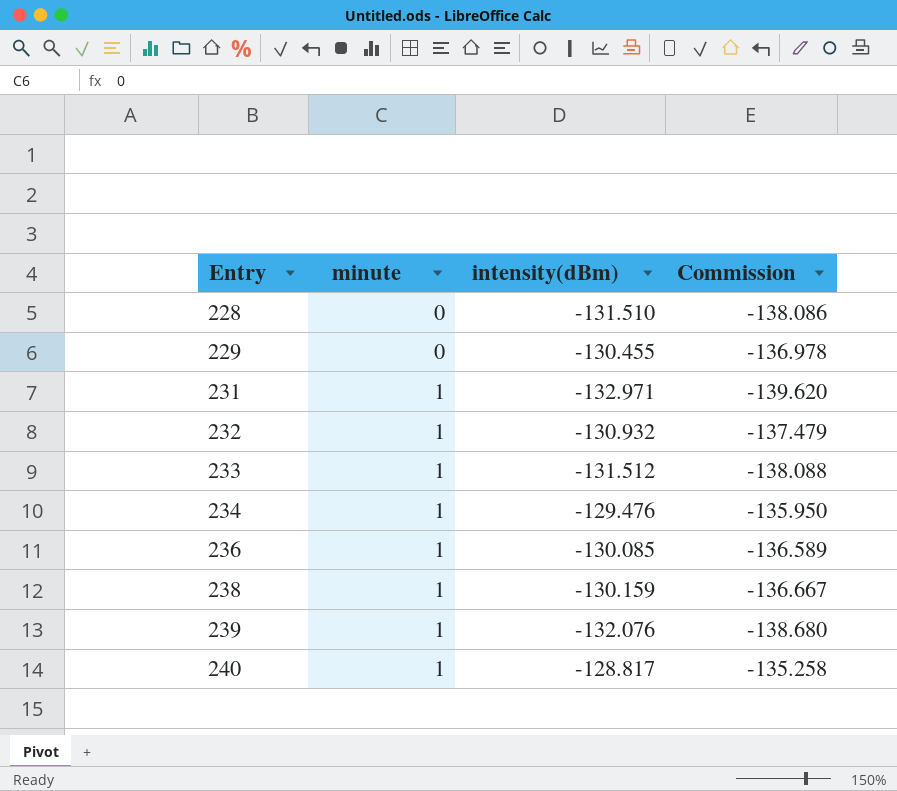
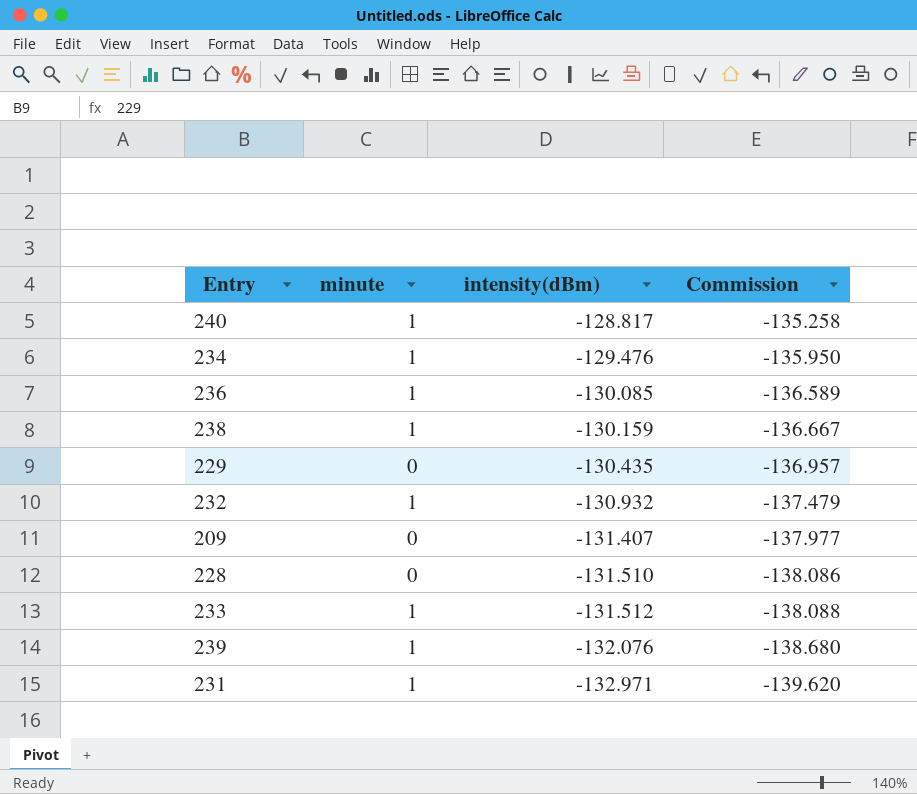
row order: Entry ascending -> intensity(dBm) descending
229 | intensity(dBm): -130.455 -> -130.435
229 | Commission: -136.978 -> -136.957
row 209: none -> 0 | -131.407 | -137.977

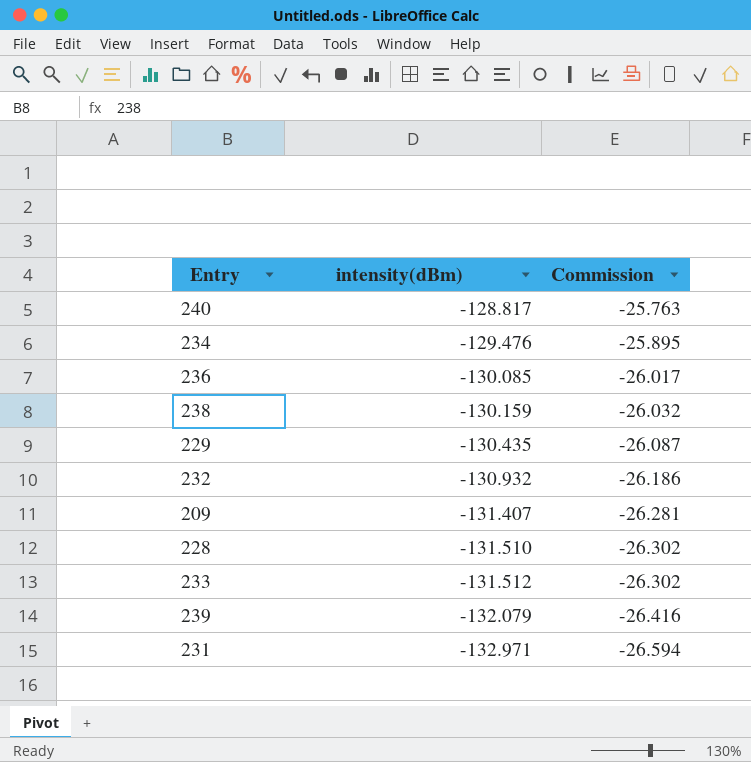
column minute | position: 2 -> none
column Commission | formula: [intensity(dBm)] * 1.05 -> [intensity(dBm)] * 0.2
239 | intensity(dBm): -132.076 -> -132.079

